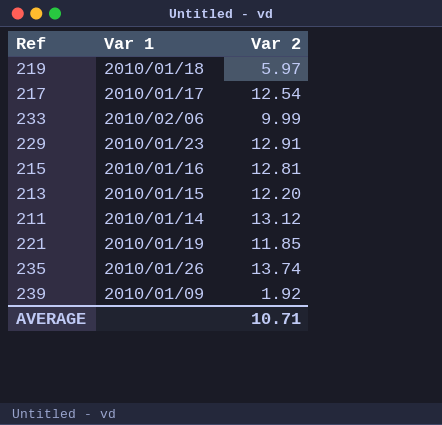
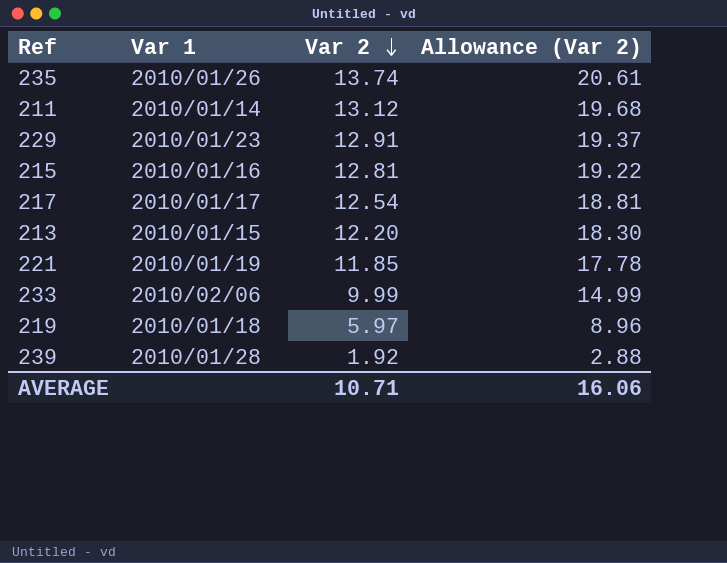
row order: none -> Var 2 descending
column Allowance (Var 2) | formula: none -> [Var 2] * 1.5
239 | Var 1: 2010/01/09 -> 2010/01/28

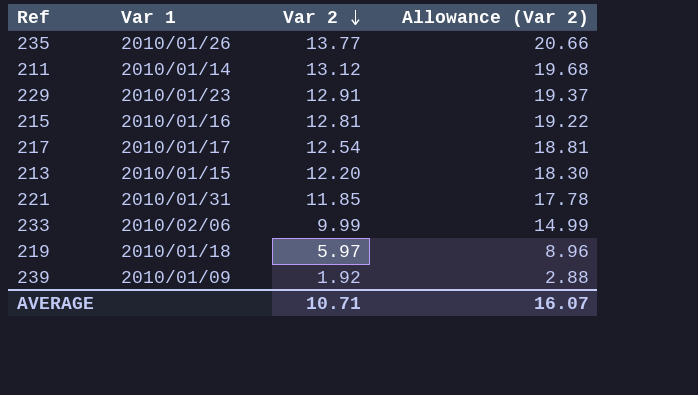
235 | Var 2: 13.74 -> 13.77
235 | Allowance (Var 2): 20.61 -> 20.66
221 | Var 1: 2010/01/19 -> 2010/01/31
239 | Var 1: 2010/01/28 -> 2010/01/09
AVERAGE | Allowance (Var 2): 16.06 -> 16.07

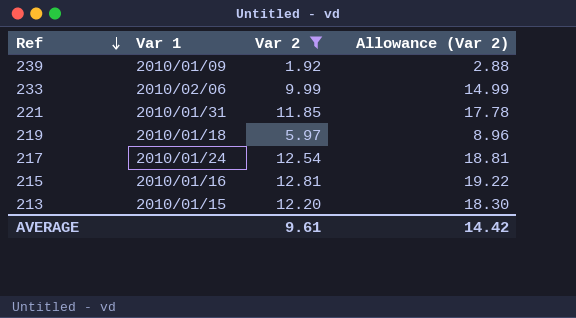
filter: none -> Var 2 <= 12.81
row order: Var 2 descending -> Ref descending
217 | Var 1: 2010/01/17 -> 2010/01/24
AVERAGE | Var 2: 10.71 -> 9.61
AVERAGE | Allowance (Var 2): 16.07 -> 14.42

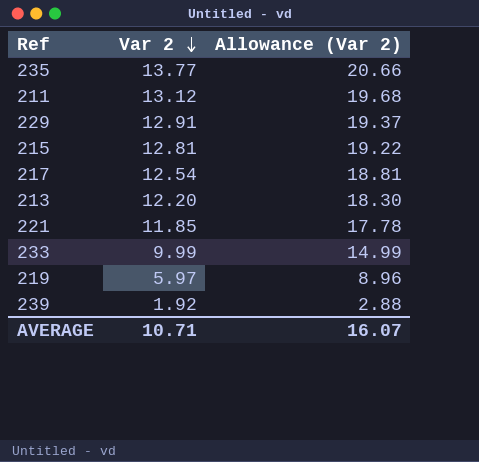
filter: Var 2 <= 12.81 -> none
row order: Ref descending -> Var 2 descending
column Var 1 | position: 2 -> none
AVERAGE | Var 2: 9.61 -> 10.71
AVERAGE | Allowance (Var 2): 14.42 -> 16.07

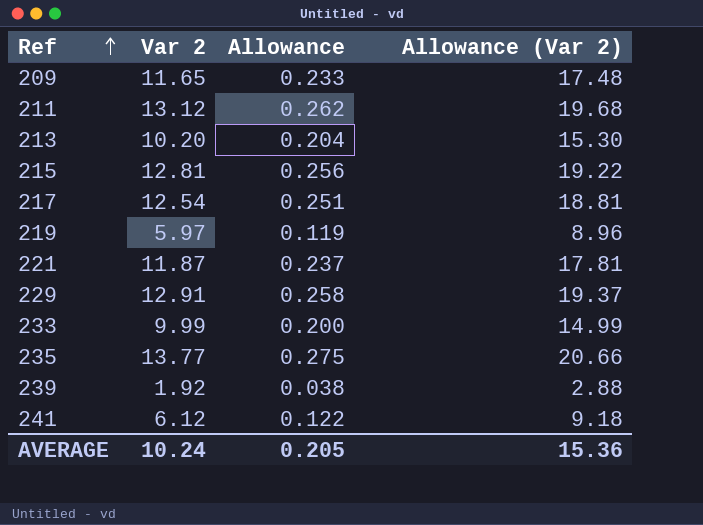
row order: Var 2 descending -> Ref ascending
column Allowance | formula: none -> [Var 2] * 0.02
row 209: none -> 11.65 | 0.233 | 17.48
213 | Var 2: 12.20 -> 10.20
213 | Allowance (Var 2): 18.30 -> 15.30
221 | Var 2: 11.85 -> 11.87
221 | Allowance (Var 2): 17.78 -> 17.81
row 241: none -> 6.12 | 0.122 | 9.18
AVERAGE | Var 2: 10.71 -> 10.24
AVERAGE | Allowance (Var 2): 16.07 -> 15.36

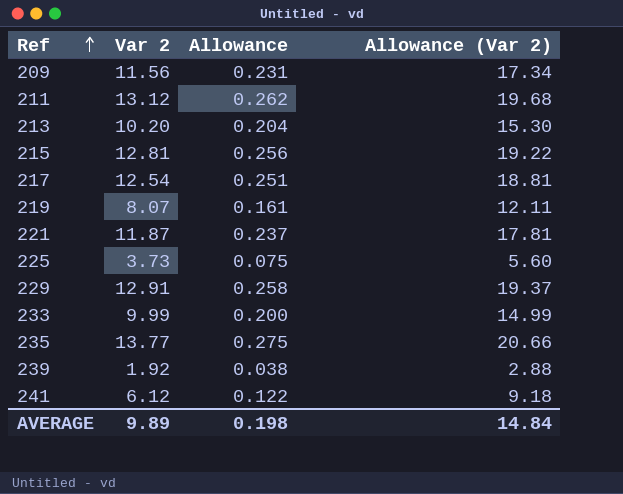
209 | Var 2: 11.65 -> 11.56
209 | Allowance: 0.233 -> 0.231
209 | Allowance (Var 2): 17.48 -> 17.34
219 | Var 2: 5.97 -> 8.07
219 | Allowance: 0.119 -> 0.161
219 | Allowance (Var 2): 8.96 -> 12.11
row 225: none -> 3.73 | 0.075 | 5.60
AVERAGE | Var 2: 10.24 -> 9.89
AVERAGE | Allowance: 0.205 -> 0.198
AVERAGE | Allowance (Var 2): 15.36 -> 14.84

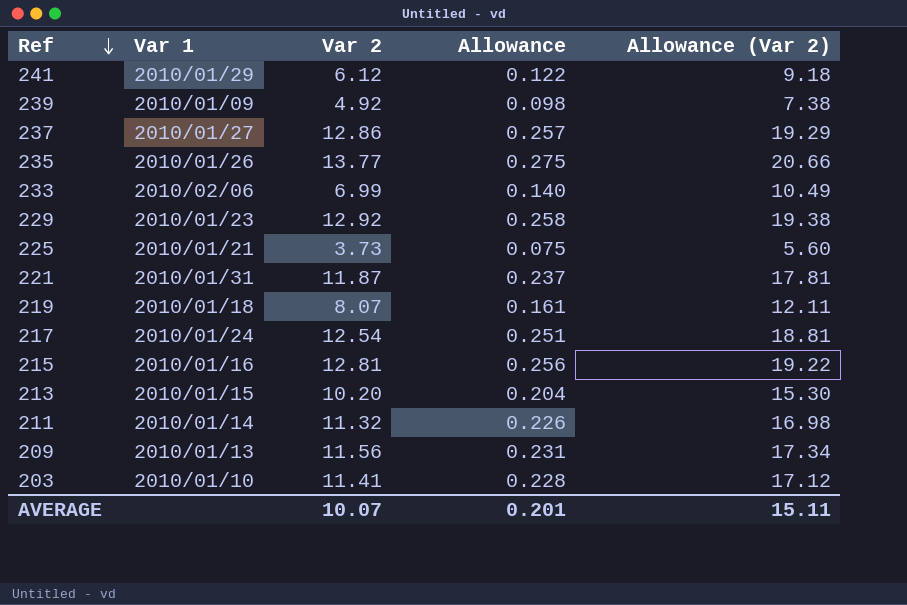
row order: Ref ascending -> Ref descending
column Var 1 | position: none -> 2
239 | Var 2: 1.92 -> 4.92
239 | Allowance: 0.038 -> 0.098
239 | Allowance (Var 2): 2.88 -> 7.38
row 237: none -> 2010/01/27 | 12.86 | 0.257 | 19.29
233 | Var 2: 9.99 -> 6.99
233 | Allowance: 0.200 -> 0.140
233 | Allowance (Var 2): 14.99 -> 10.49
229 | Var 2: 12.91 -> 12.92
229 | Allowance (Var 2): 19.37 -> 19.38
211 | Var 2: 13.12 -> 11.32
211 | Allowance: 0.262 -> 0.226
211 | Allowance (Var 2): 19.68 -> 16.98
row 203: none -> 2010/01/10 | 11.41 | 0.228 | 17.12
AVERAGE | Var 2: 9.89 -> 10.07
AVERAGE | Allowance: 0.198 -> 0.201
AVERAGE | Allowance (Var 2): 14.84 -> 15.11

